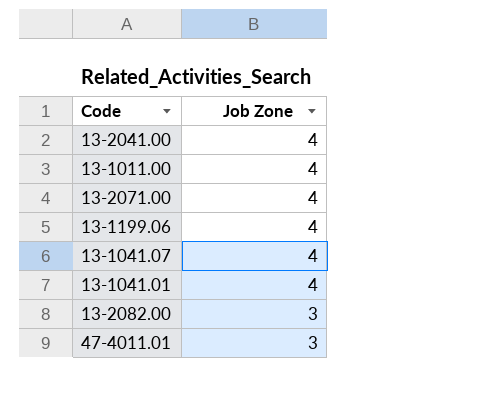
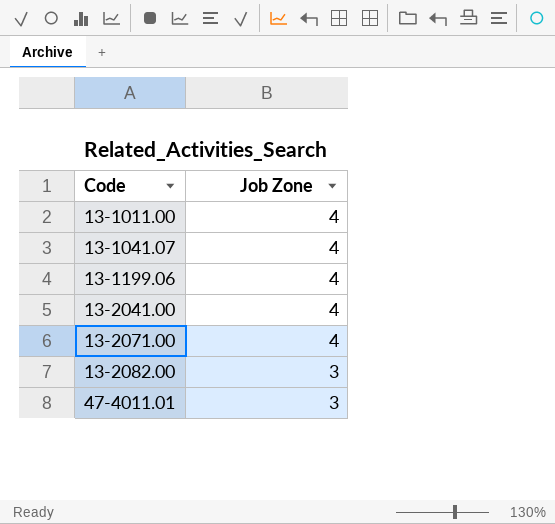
row order: Job Zone descending -> Code ascending
row 13-1041.01: 4 -> none

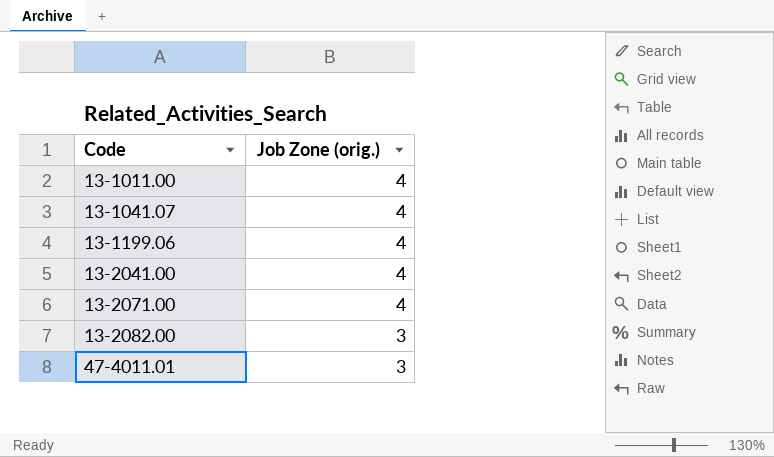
column name: Job Zone -> Job Zone (orig.)

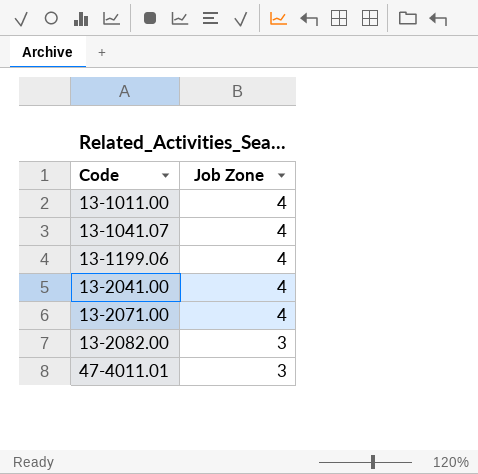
column name: Job Zone (orig.) -> Job Zone

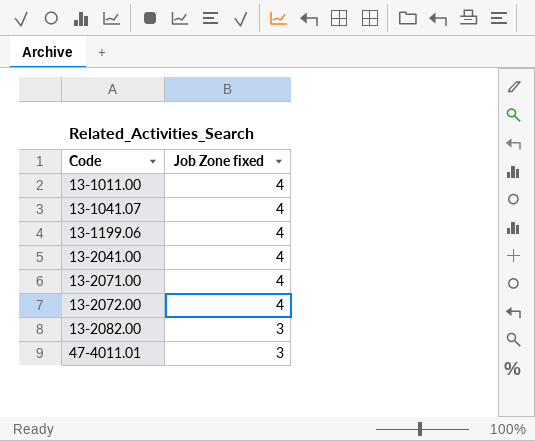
column name: Job Zone -> Job Zone fixed
row 13-2072.00: none -> 4

